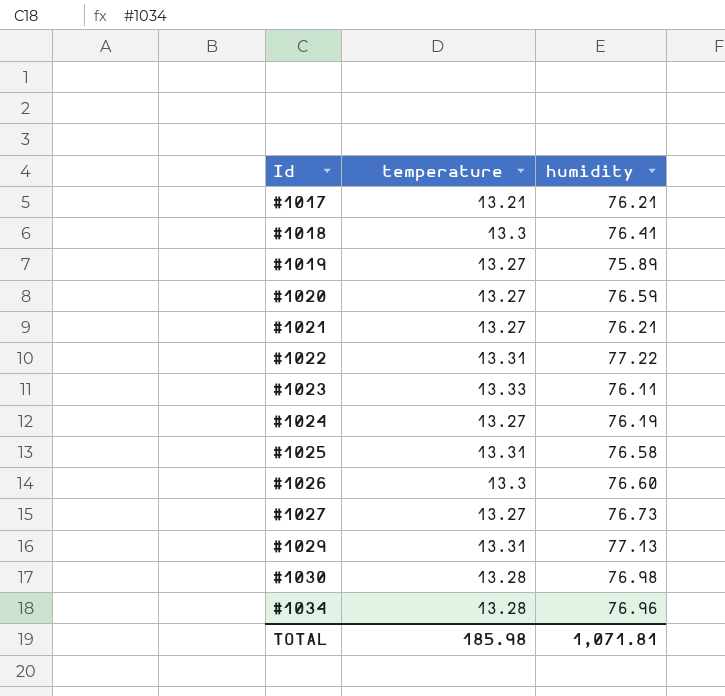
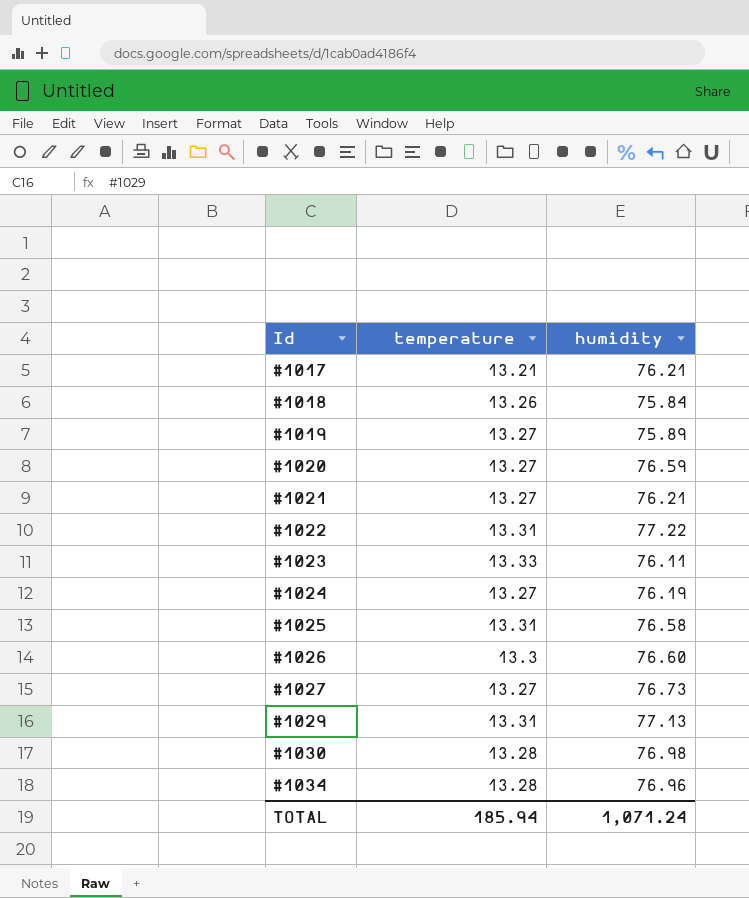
#1018 | temperature: 13.3 -> 13.26
#1018 | humidity: 76.41 -> 75.84
TOTAL | temperature: 185.98 -> 185.94
TOTAL | humidity: 1,071.81 -> 1,071.24

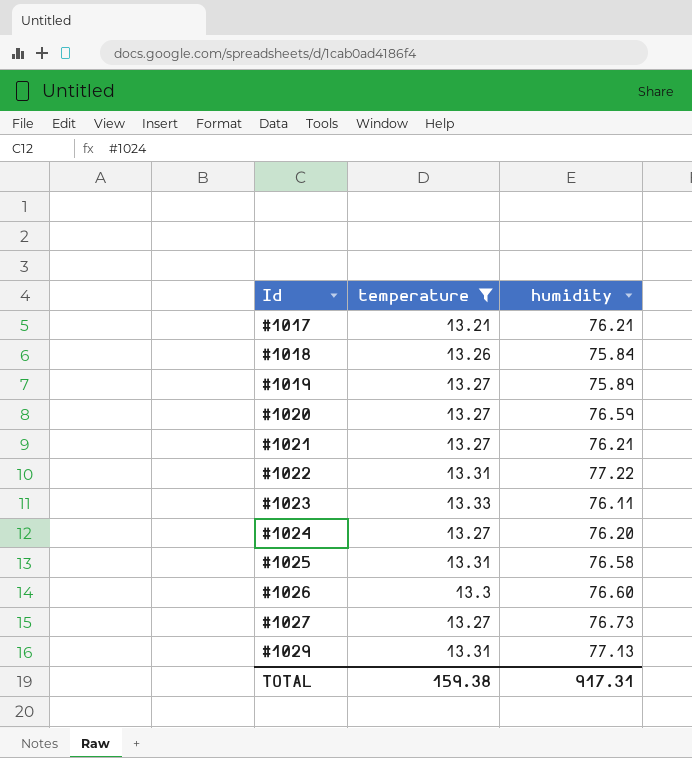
filter: none -> temperature != 13.28
#1024 | humidity: 76.19 -> 76.20
TOTAL | temperature: 185.94 -> 159.38
TOTAL | humidity: 1,071.24 -> 917.31

